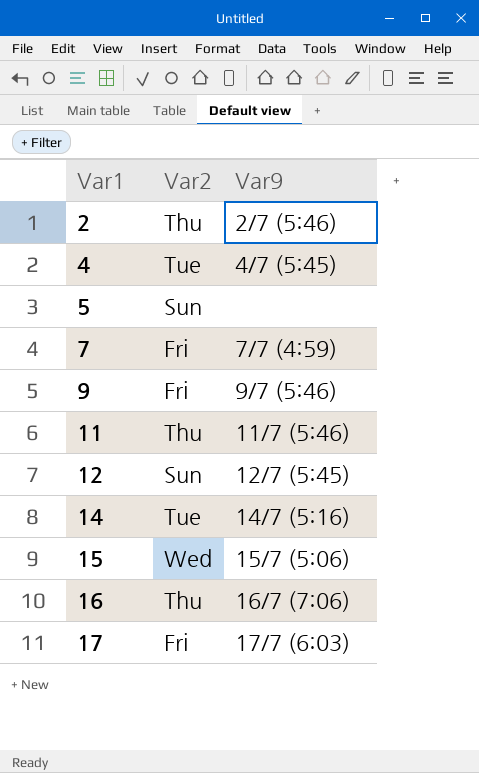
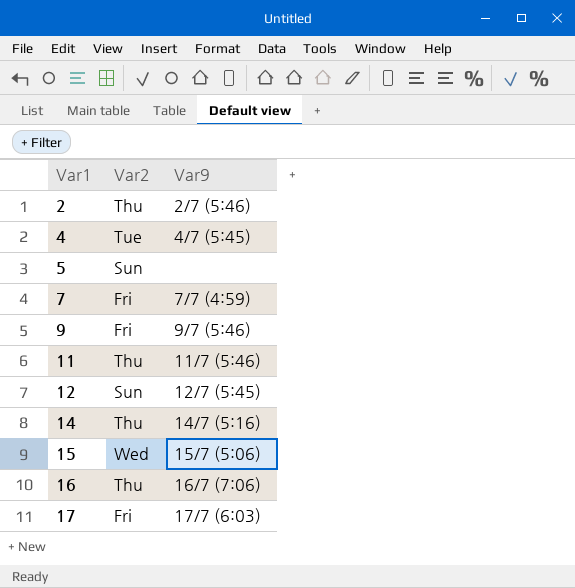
14 | Var2: Tue -> Thu

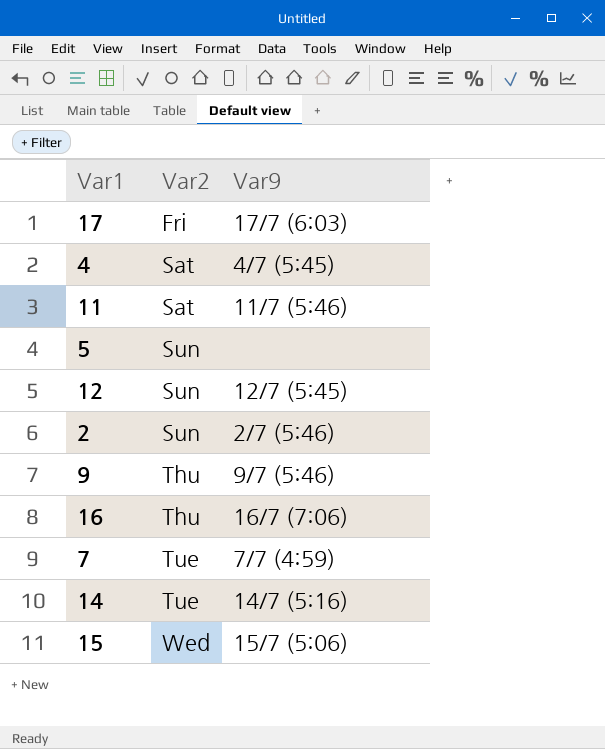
row order: Var1 ascending -> Var2 ascending
4 | Var2: Tue -> Sat
11 | Var2: Thu -> Sat
2 | Var2: Thu -> Sun
9 | Var2: Fri -> Thu
7 | Var2: Fri -> Tue
14 | Var2: Thu -> Tue

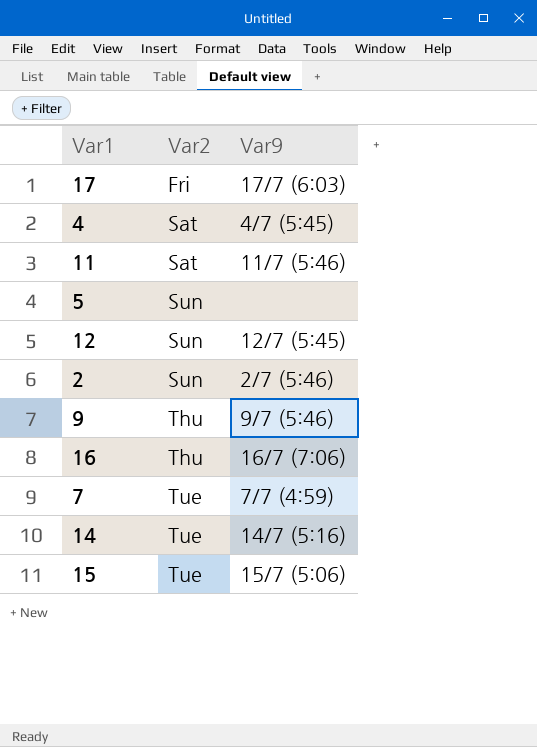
15 | Var2: Wed -> Tue

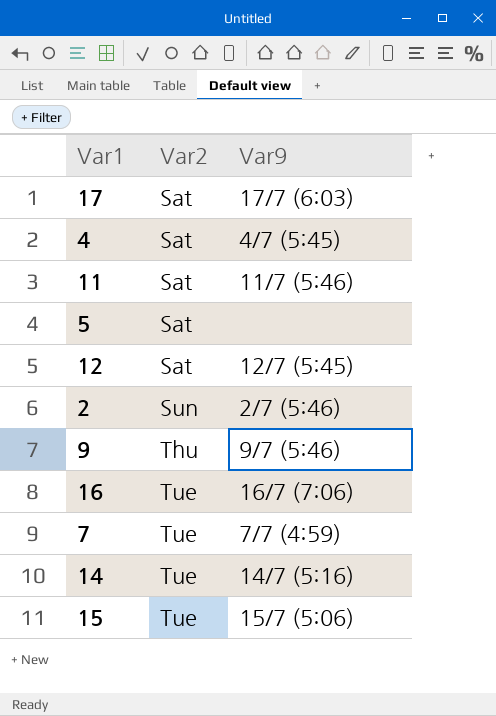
17 | Var2: Fri -> Sat
5 | Var2: Sun -> Sat
12 | Var2: Sun -> Sat
16 | Var2: Thu -> Tue

